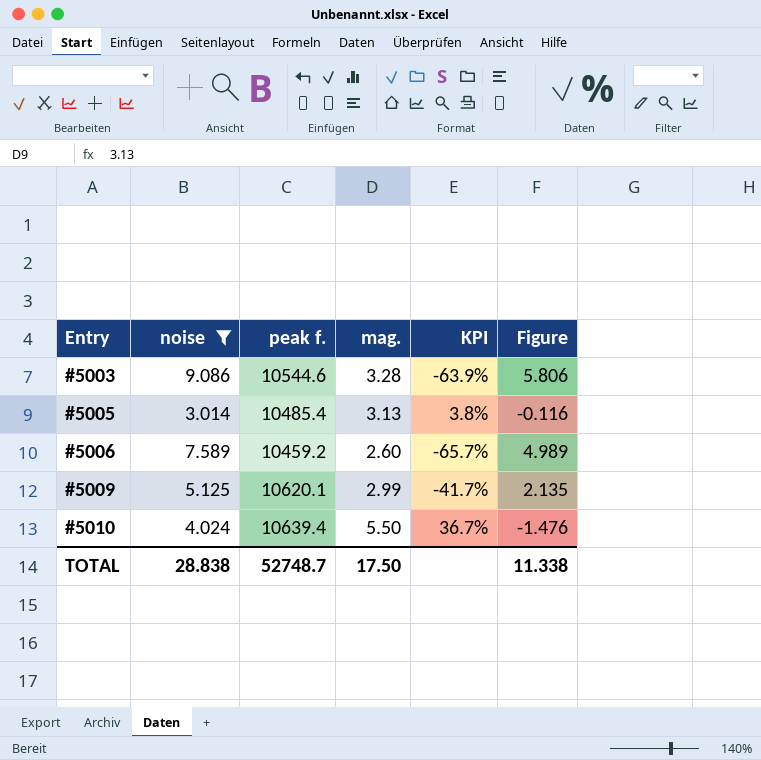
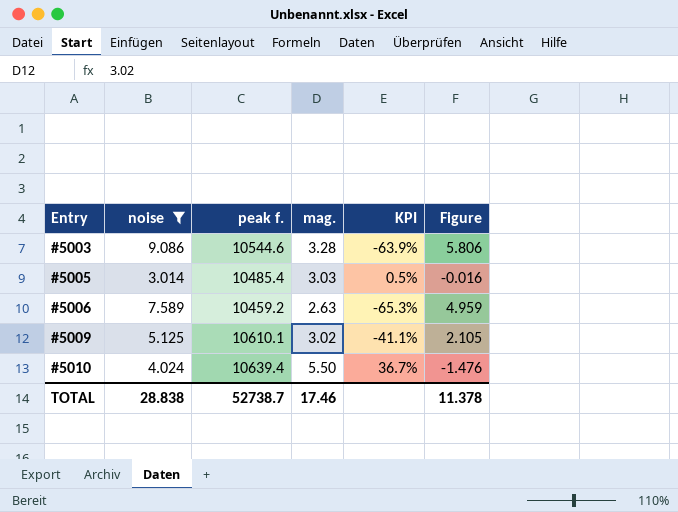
#5005 | mag.: 3.13 -> 3.03
#5005 | KPI: 3.8% -> 0.5%
#5005 | Figure: -0.116 -> -0.016
#5006 | mag.: 2.60 -> 2.63
#5006 | KPI: -65.7% -> -65.3%
#5006 | Figure: 4.989 -> 4.959
#5009 | peak f.: 10620.1 -> 10610.1
#5009 | mag.: 2.99 -> 3.02
#5009 | KPI: -41.7% -> -41.1%
#5009 | Figure: 2.135 -> 2.105
TOTAL | peak f.: 52748.7 -> 52738.7
TOTAL | mag.: 17.50 -> 17.46
TOTAL | Figure: 11.338 -> 11.378

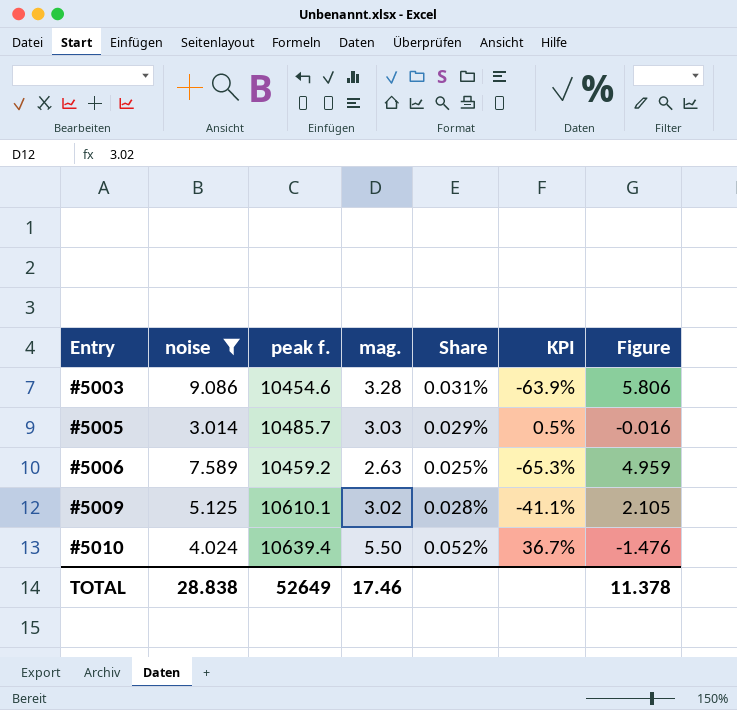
column Share | formula: none -> [mag.] / [peak f.]
#5003 | peak f.: 10544.6 -> 10454.6
#5005 | peak f.: 10485.4 -> 10485.7
TOTAL | peak f.: 52738.7 -> 52649

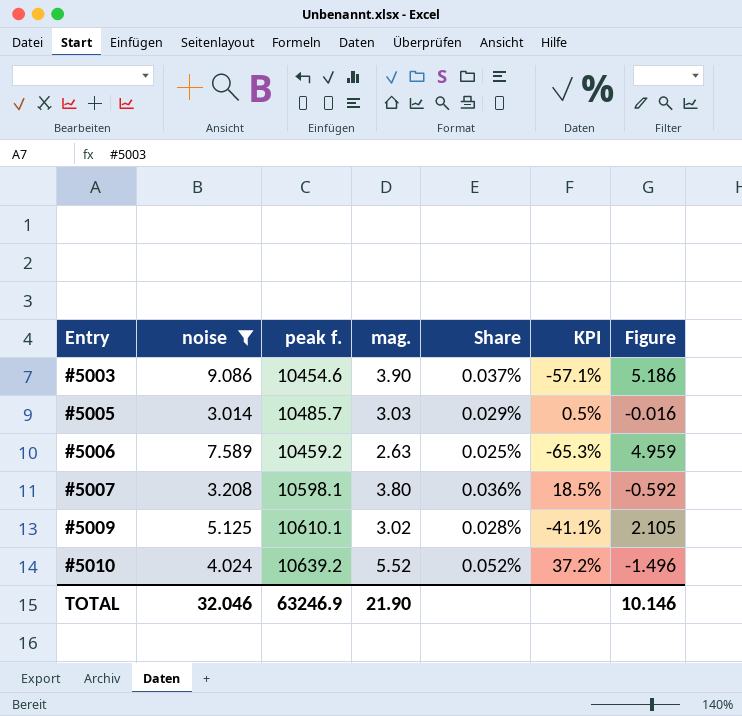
#5003 | mag.: 3.28 -> 3.90
#5003 | Share: 0.031% -> 0.037%
#5003 | KPI: -63.9% -> -57.1%
#5003 | Figure: 5.806 -> 5.186
row #5007: none -> 3.208 | 10598.1 | 3.80 | 0.036% | 18.5% | -0.592
#5010 | peak f.: 10639.4 -> 10639.2
#5010 | mag.: 5.50 -> 5.52
#5010 | KPI: 36.7% -> 37.2%
#5010 | Figure: -1.476 -> -1.496
TOTAL | noise: 28.838 -> 32.046
TOTAL | peak f.: 52649 -> 63246.9
TOTAL | mag.: 17.46 -> 21.90
TOTAL | Figure: 11.378 -> 10.146

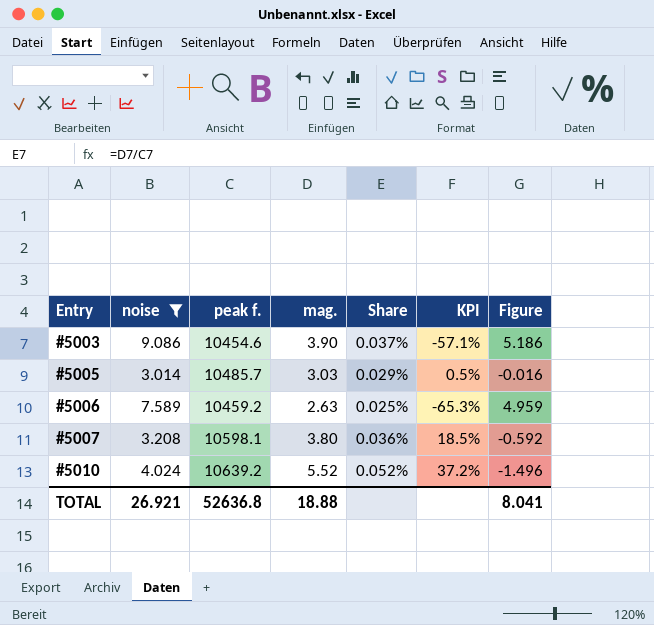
row #5009: 5.125 | 10610.1 | 3.02 | 0.028% | -41.1% | 2.105 -> none
TOTAL | noise: 32.046 -> 26.921
TOTAL | peak f.: 63246.9 -> 52636.8
TOTAL | mag.: 21.90 -> 18.88
TOTAL | Figure: 10.146 -> 8.041

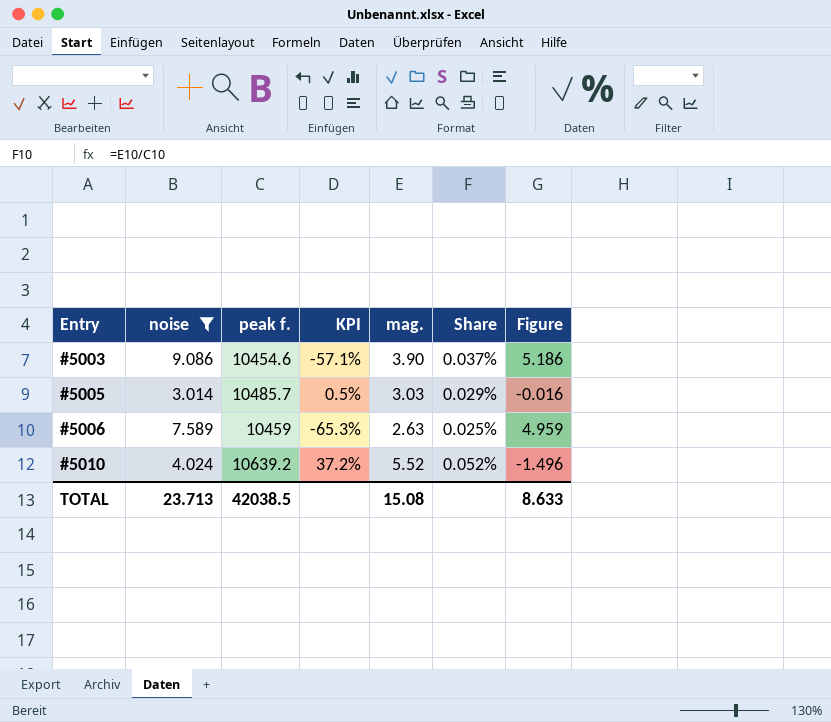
column KPI | position: 6 -> 4
row #5007: 3.208 | 10598.1 | 3.80 | 0.036% | 18.5% | -0.592 -> none
#5006 | peak f.: 10459.2 -> 10459
TOTAL | noise: 26.921 -> 23.713
TOTAL | peak f.: 52636.8 -> 42038.5
TOTAL | mag.: 18.88 -> 15.08
TOTAL | Figure: 8.041 -> 8.633

